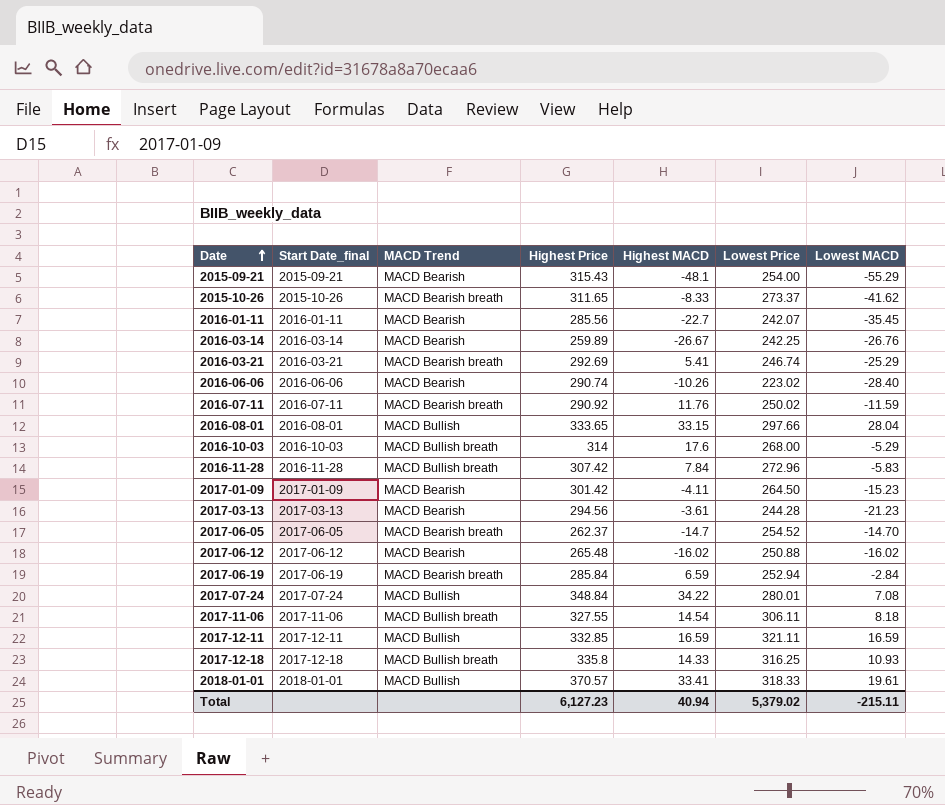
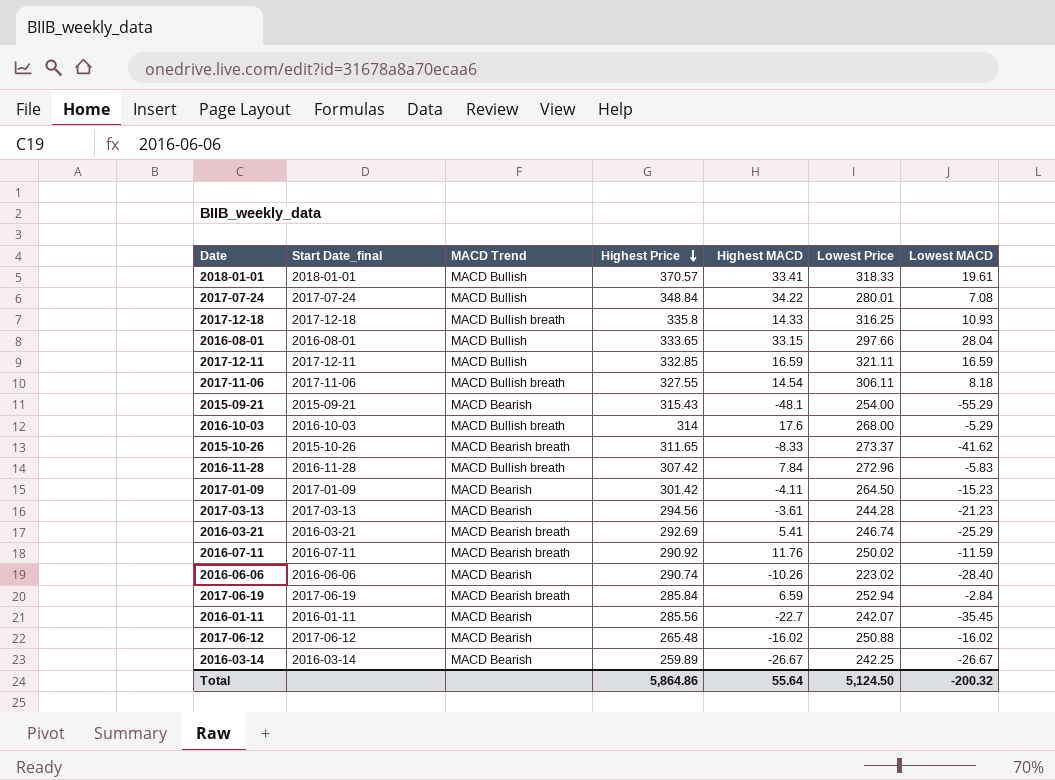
row order: Date ascending -> Highest Price descending
row 2017-06-05: 2017-06-05 | MACD Bearish breath | 262.37 | -14.7 | 254.52 | -14.70 -> none
2016-03-14 | Lowest MACD: -26.76 -> -26.67
Total | Highest Price: 6,127.23 -> 5,864.86
Total | Highest MACD: 40.94 -> 55.64
Total | Lowest Price: 5,379.02 -> 5,124.50
Total | Lowest MACD: -215.11 -> -200.32

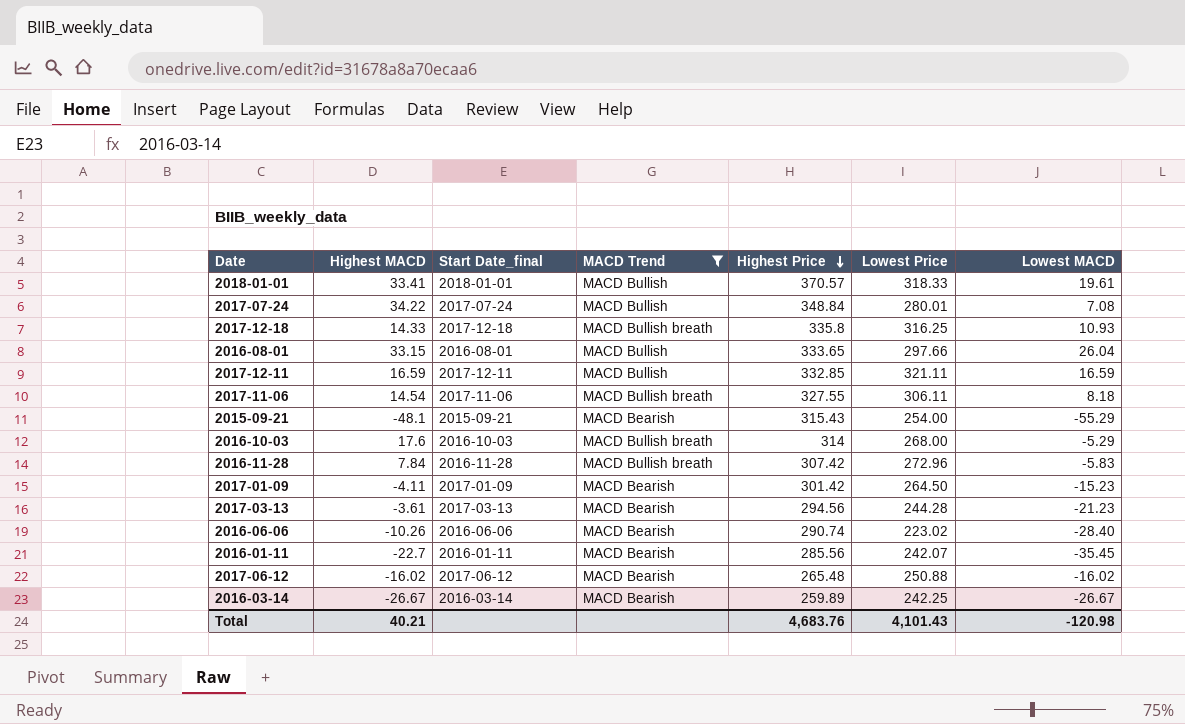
filter: none -> MACD Trend != MACD Bearish breath
column Highest MACD | position: 5 -> 2
2016-08-01 | Lowest MACD: 28.04 -> 26.04
Total | Highest MACD: 55.64 -> 40.21
Total | Highest Price: 5,864.86 -> 4,683.76
Total | Lowest Price: 5,124.50 -> 4,101.43
Total | Lowest MACD: -200.32 -> -120.98

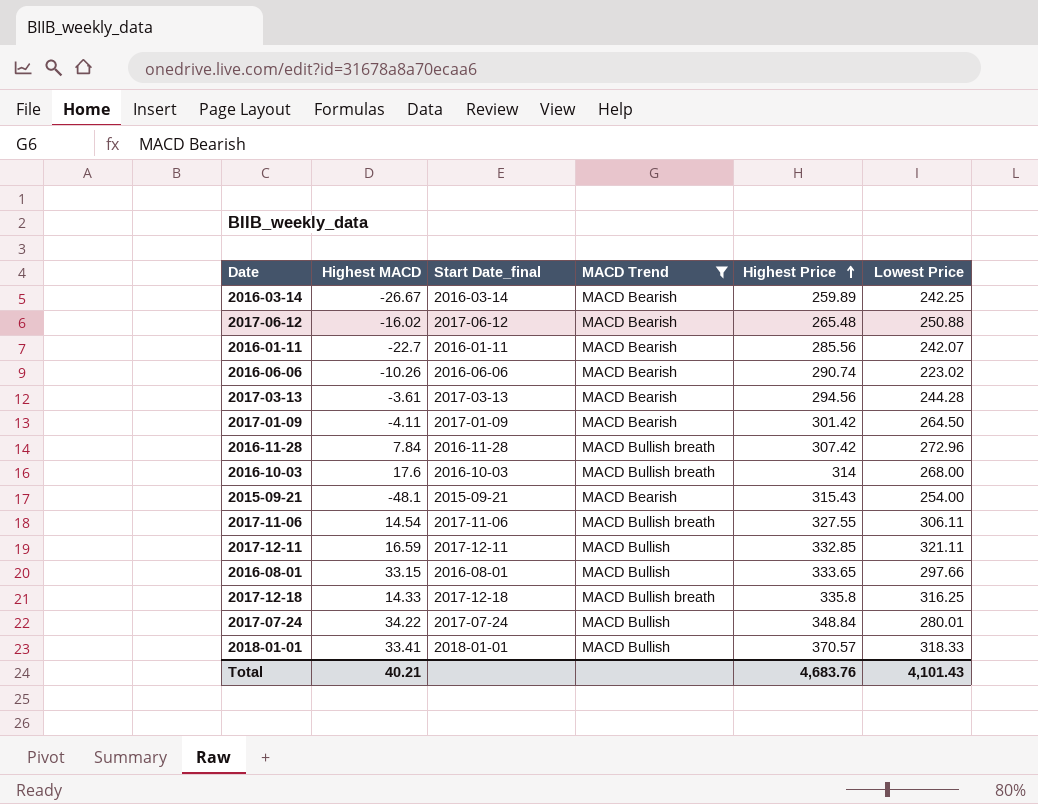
row order: Highest Price descending -> Highest Price ascending
column Lowest MACD | position: 7 -> none

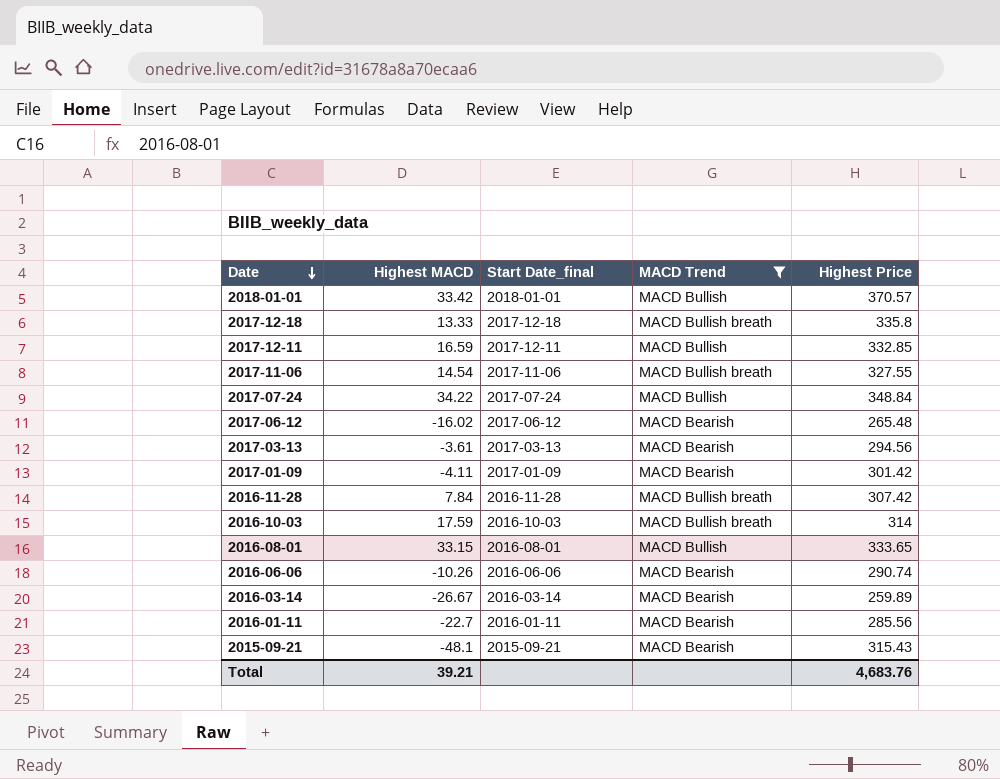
row order: Highest Price ascending -> Date descending
column Lowest Price | position: 6 -> none
2018-01-01 | Highest MACD: 33.41 -> 33.42
2017-12-18 | Highest MACD: 14.33 -> 13.33
2016-10-03 | Highest MACD: 17.6 -> 17.59
Total | Highest MACD: 40.21 -> 39.21

